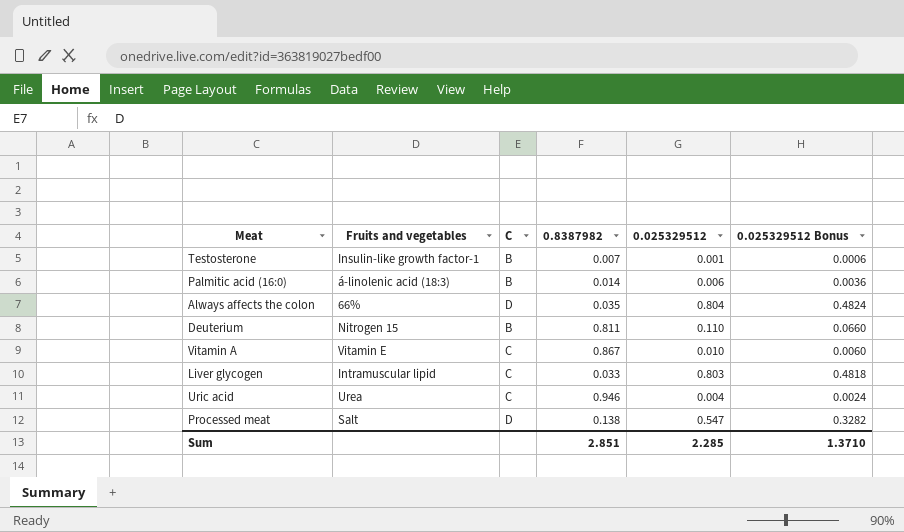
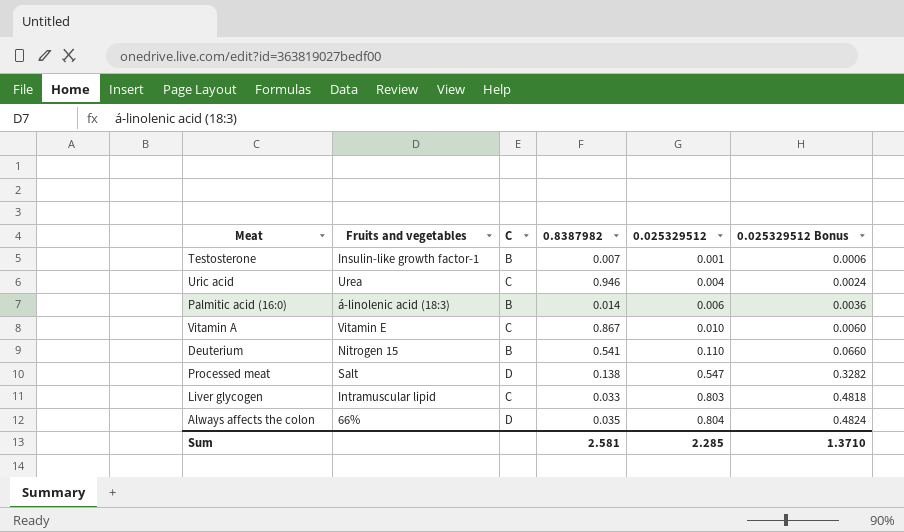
row order: none -> 0.025329512 ascending
Deuterium | 0.8387982: 0.811 -> 0.541
Sum | 0.8387982: 2.851 -> 2.581

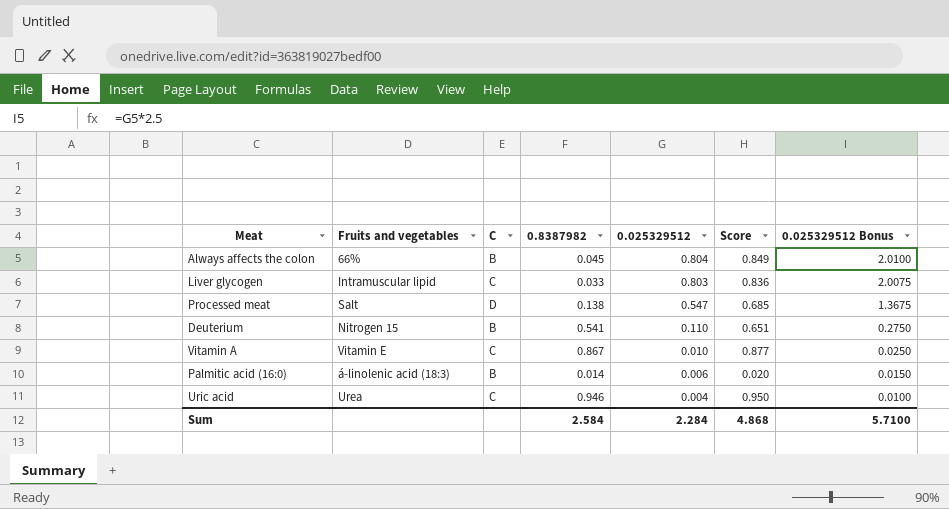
row order: 0.025329512 ascending -> 0.025329512 descending
column Score | formula: none -> [0.8387982] + [0.025329512]
column 0.025329512 Bonus | formula: [0.025329512] * 0.6 -> [0.025329512] * 2.5
row Testosterone: Insulin-like growth factor-1 | B | 0.007 | 0.001 | 0.0006 -> none
Always affects the colon | C: D -> B
Always affects the colon | 0.8387982: 0.035 -> 0.045
Sum | 0.8387982: 2.581 -> 2.584
Sum | 0.025329512: 2.285 -> 2.284
Sum | 0.025329512 Bonus: 1.3710 -> 5.7100

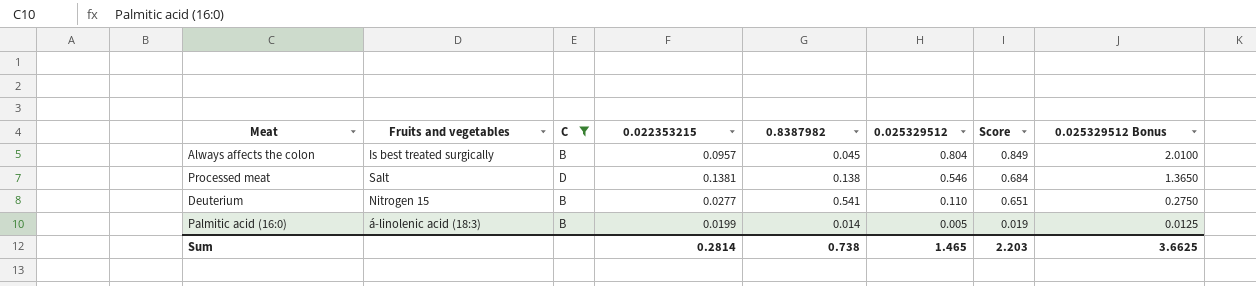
filter: none -> C != C
column 0.022353215 | position: none -> 4
Always affects the colon | Fruits and vegetables: 66% -> Is best treated surgically
Processed meat | 0.025329512: 0.547 -> 0.546
Processed meat | Score: 0.685 -> 0.684
Processed meat | 0.025329512 Bonus: 1.3675 -> 1.3650
Palmitic acid (16:0) | 0.025329512: 0.006 -> 0.005
Palmitic acid (16:0) | Score: 0.020 -> 0.019
Palmitic acid (16:0) | 0.025329512 Bonus: 0.0150 -> 0.0125
Sum | 0.8387982: 2.584 -> 0.738
Sum | 0.025329512: 2.284 -> 1.465
Sum | Score: 4.868 -> 2.203
Sum | 0.025329512 Bonus: 5.7100 -> 3.6625

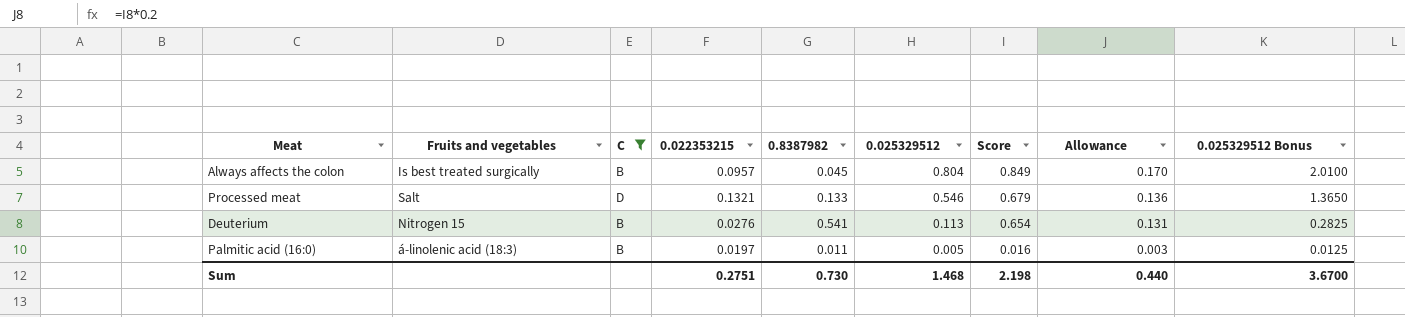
column Allowance | formula: none -> [Score] * 0.2
Processed meat | 0.022353215: 0.1381 -> 0.1321
Processed meat | 0.8387982: 0.138 -> 0.133
Processed meat | Score: 0.684 -> 0.679
Deuterium | 0.022353215: 0.0277 -> 0.0276
Deuterium | 0.025329512: 0.110 -> 0.113
Deuterium | Score: 0.651 -> 0.654
Deuterium | 0.025329512 Bonus: 0.2750 -> 0.2825
Palmitic acid (16:0) | 0.022353215: 0.0199 -> 0.0197
Palmitic acid (16:0) | 0.8387982: 0.014 -> 0.011
Palmitic acid (16:0) | Score: 0.019 -> 0.016
Sum | 0.022353215: 0.2814 -> 0.2751
Sum | 0.8387982: 0.738 -> 0.730
Sum | 0.025329512: 1.465 -> 1.468
Sum | Score: 2.203 -> 2.198
Sum | 0.025329512 Bonus: 3.6625 -> 3.6700

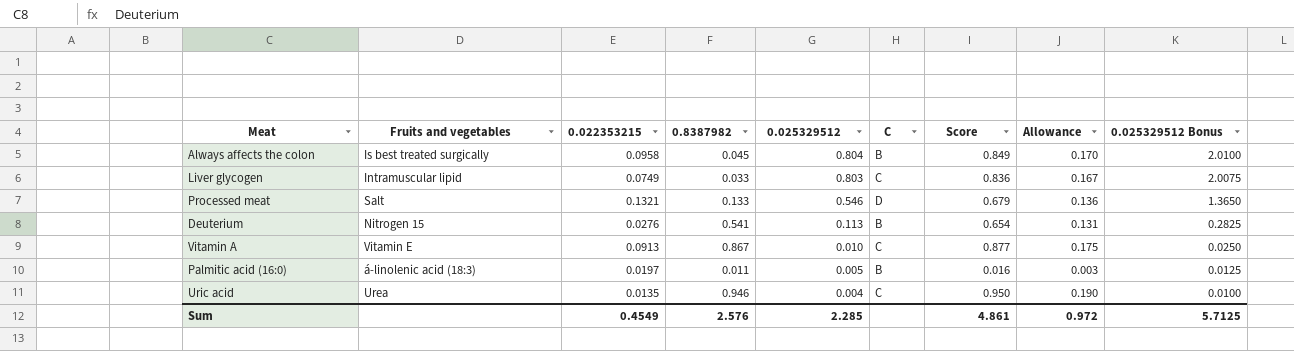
filter: C != C -> none
column C | position: 3 -> 6
Always affects the colon | 0.022353215: 0.0957 -> 0.0958
Sum | 0.022353215: 0.2751 -> 0.4549
Sum | 0.8387982: 0.730 -> 2.576
Sum | 0.025329512: 1.468 -> 2.285
Sum | Score: 2.198 -> 4.861
Sum | Allowance: 0.440 -> 0.972
Sum | 0.025329512 Bonus: 3.6700 -> 5.7125

